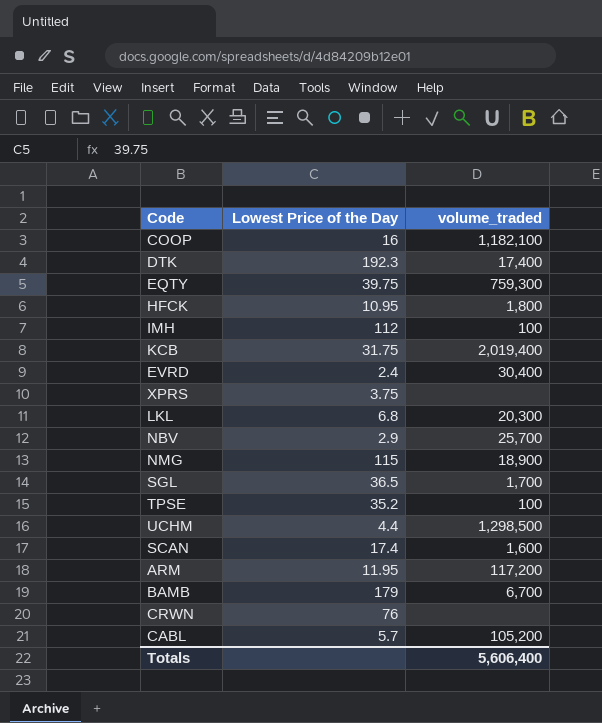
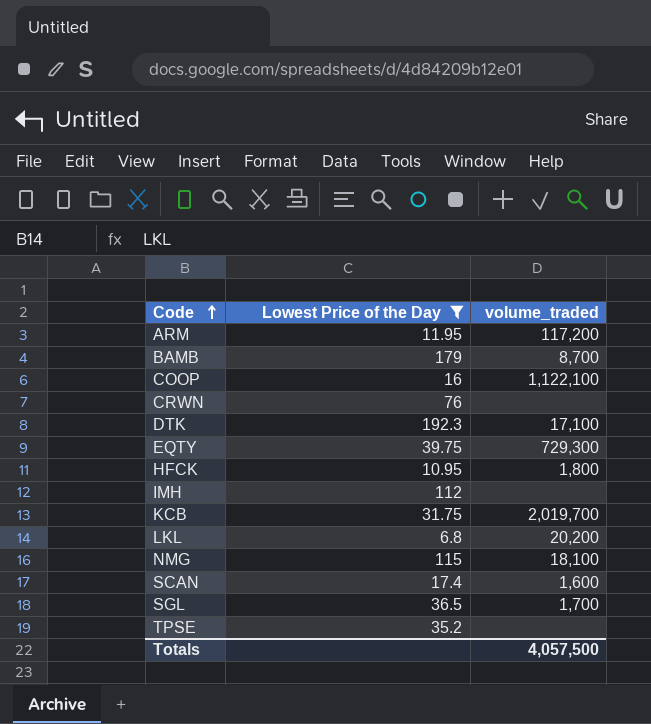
filter: none -> Lowest Price of the Day >= 6.8
row order: none -> Code ascending
BAMB | volume_traded: 6,700 -> 8,700
COOP | volume_traded: 1,182,100 -> 1,122,100
DTK | volume_traded: 17,400 -> 17,100
EQTY | volume_traded: 759,300 -> 729,300
IMH | volume_traded: 100 -> none
KCB | volume_traded: 2,019,400 -> 2,019,700
LKL | volume_traded: 20,300 -> 20,200
NMG | volume_traded: 18,900 -> 18,100
TPSE | volume_traded: 100 -> none
Totals | volume_traded: 5,606,400 -> 4,057,500

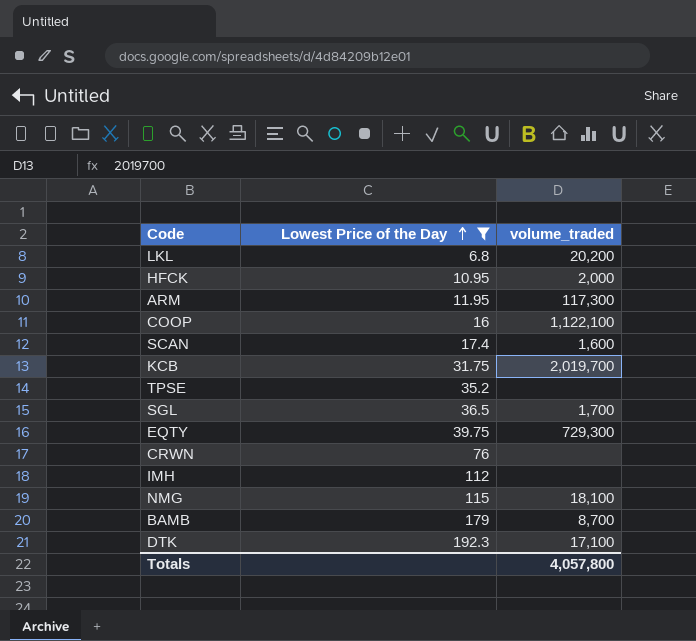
row order: Code ascending -> Lowest Price of the Day ascending
HFCK | volume_traded: 1,800 -> 2,000
ARM | volume_traded: 117,200 -> 117,300
Totals | volume_traded: 4,057,500 -> 4,057,800

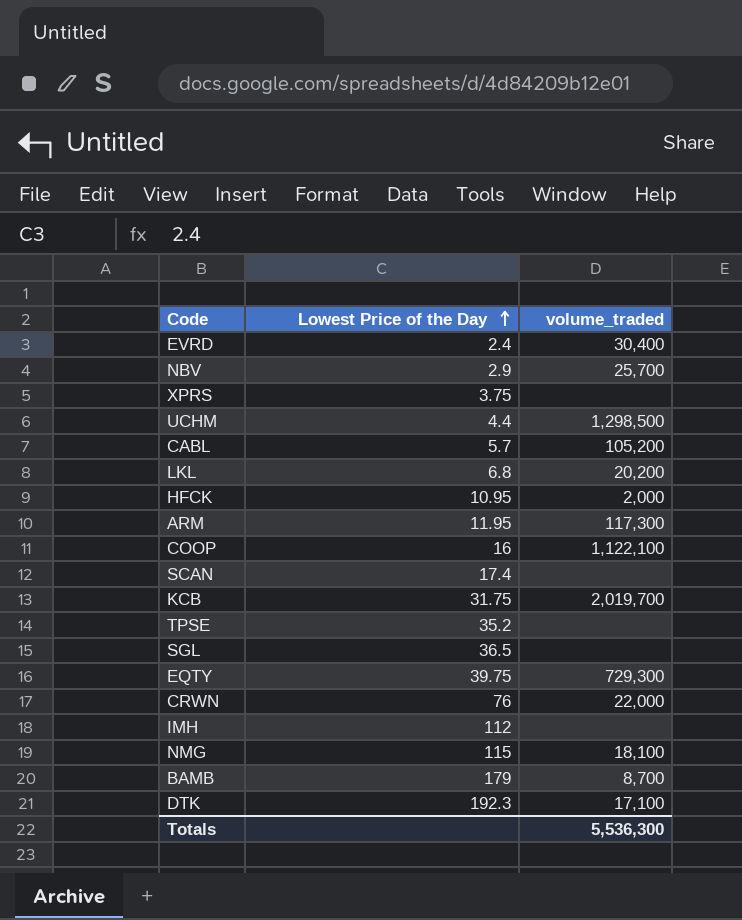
filter: Lowest Price of the Day >= 6.8 -> none
SCAN | volume_traded: 1,600 -> none
SGL | volume_traded: 1,700 -> none
CRWN | volume_traded: none -> 22,000
Totals | volume_traded: 4,057,800 -> 5,536,300

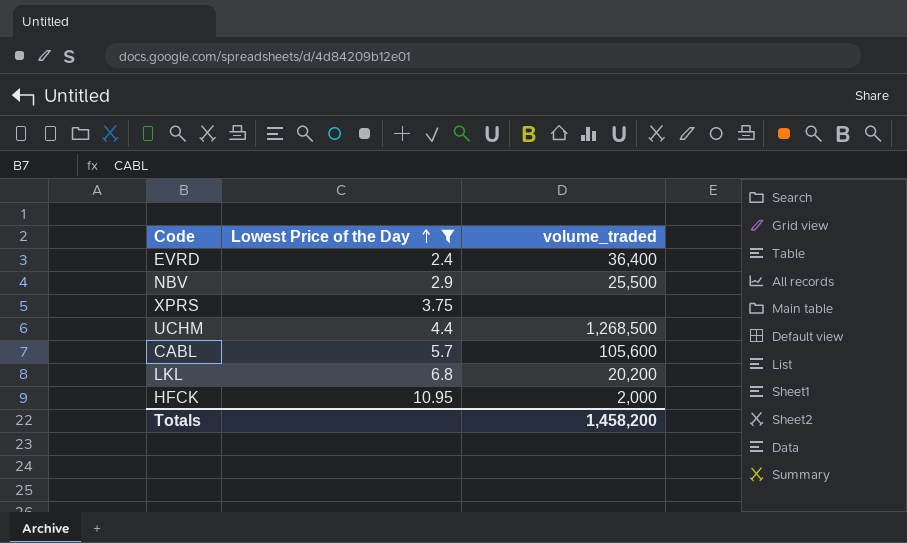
filter: none -> Lowest Price of the Day <= 10.95
EVRD | volume_traded: 30,400 -> 36,400
NBV | volume_traded: 25,700 -> 25,500
UCHM | volume_traded: 1,298,500 -> 1,268,500
CABL | volume_traded: 105,200 -> 105,600
Totals | volume_traded: 5,536,300 -> 1,458,200

